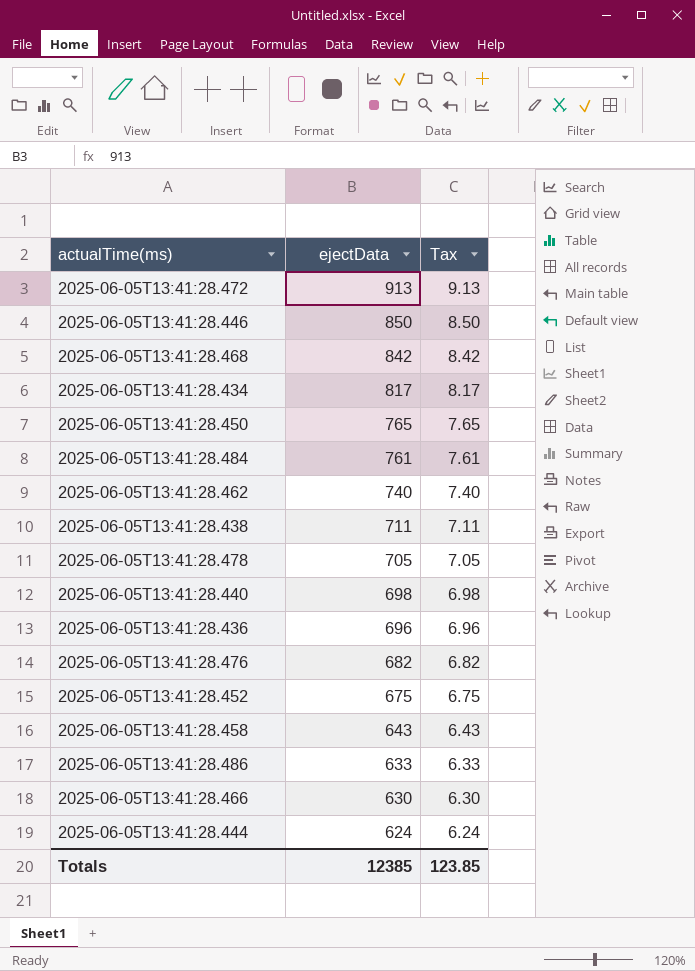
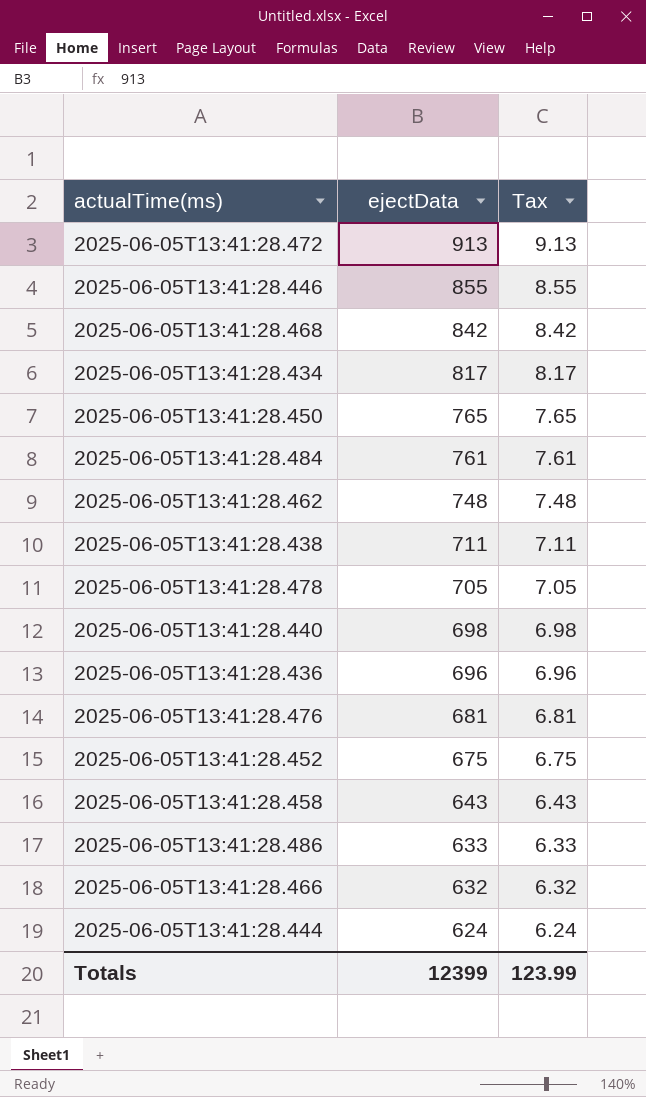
2025-06-05T13:41:28.446 | ejectData: 850 -> 855
2025-06-05T13:41:28.446 | Tax: 8.50 -> 8.55
2025-06-05T13:41:28.462 | ejectData: 740 -> 748
2025-06-05T13:41:28.462 | Tax: 7.40 -> 7.48
2025-06-05T13:41:28.476 | ejectData: 682 -> 681
2025-06-05T13:41:28.476 | Tax: 6.82 -> 6.81
2025-06-05T13:41:28.466 | ejectData: 630 -> 632
2025-06-05T13:41:28.466 | Tax: 6.30 -> 6.32
Totals | ejectData: 12385 -> 12399
Totals | Tax: 123.85 -> 123.99

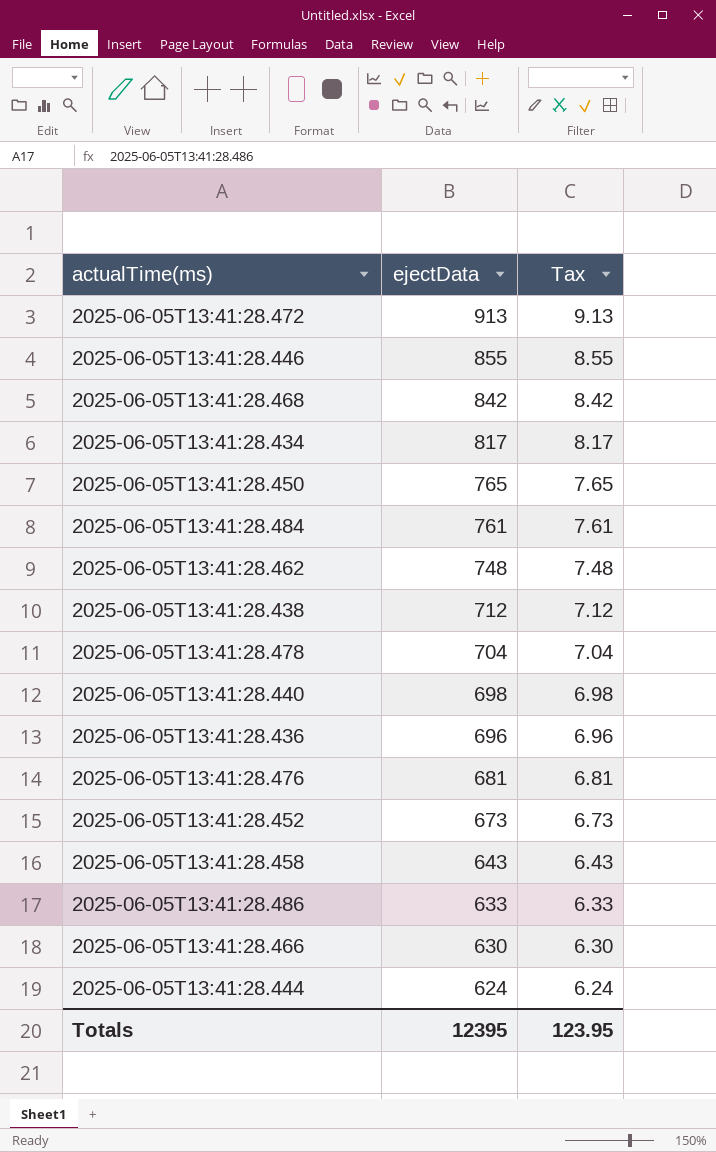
2025-06-05T13:41:28.438 | ejectData: 711 -> 712
2025-06-05T13:41:28.438 | Tax: 7.11 -> 7.12
2025-06-05T13:41:28.478 | ejectData: 705 -> 704
2025-06-05T13:41:28.478 | Tax: 7.05 -> 7.04
2025-06-05T13:41:28.452 | ejectData: 675 -> 673
2025-06-05T13:41:28.452 | Tax: 6.75 -> 6.73
2025-06-05T13:41:28.466 | ejectData: 632 -> 630
2025-06-05T13:41:28.466 | Tax: 6.32 -> 6.30
Totals | ejectData: 12399 -> 12395
Totals | Tax: 123.99 -> 123.95

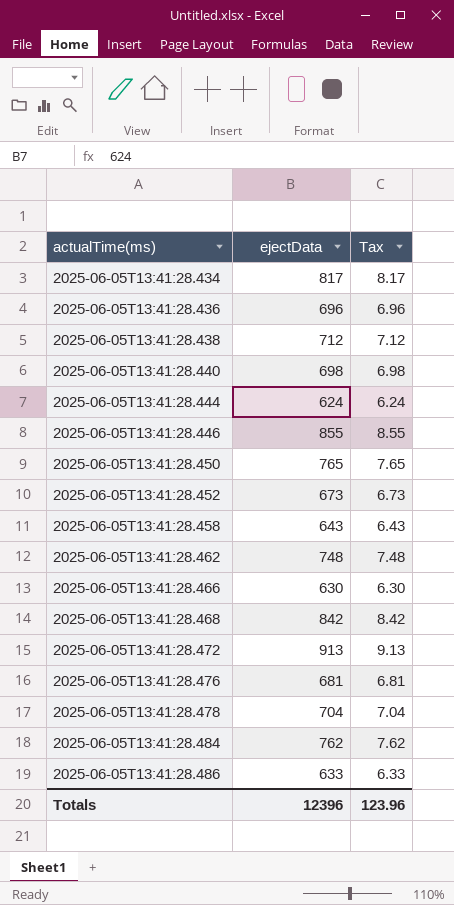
row order: ejectData descending -> actualTime(ms) ascending
2025-06-05T13:41:28.484 | ejectData: 761 -> 762
2025-06-05T13:41:28.484 | Tax: 7.61 -> 7.62
Totals | ejectData: 12395 -> 12396
Totals | Tax: 123.95 -> 123.96

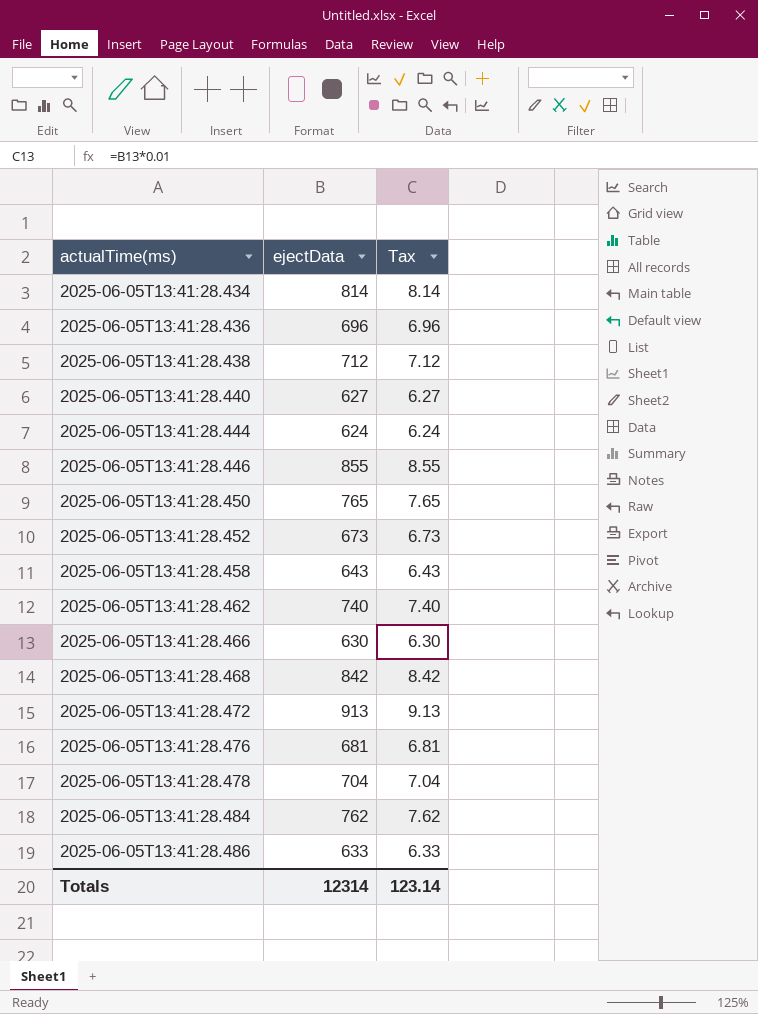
2025-06-05T13:41:28.434 | ejectData: 817 -> 814
2025-06-05T13:41:28.434 | Tax: 8.17 -> 8.14
2025-06-05T13:41:28.440 | ejectData: 698 -> 627
2025-06-05T13:41:28.440 | Tax: 6.98 -> 6.27
2025-06-05T13:41:28.462 | ejectData: 748 -> 740
2025-06-05T13:41:28.462 | Tax: 7.48 -> 7.40
Totals | ejectData: 12396 -> 12314
Totals | Tax: 123.96 -> 123.14

